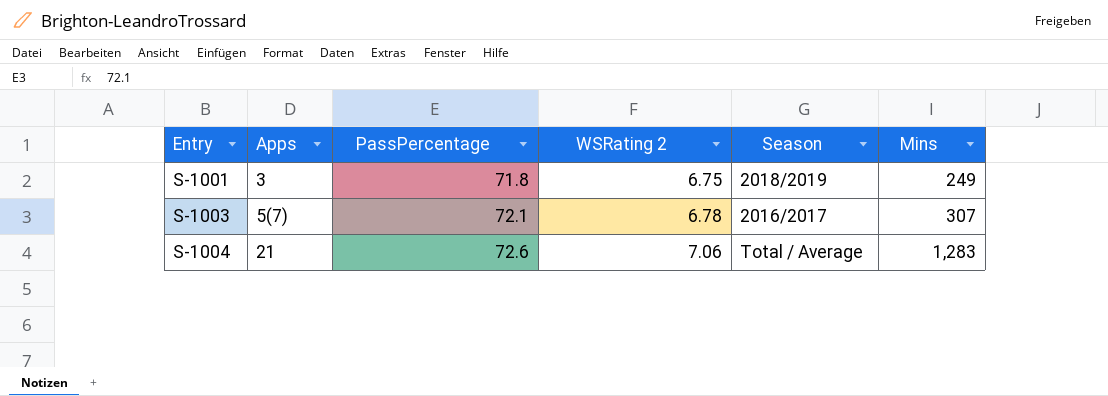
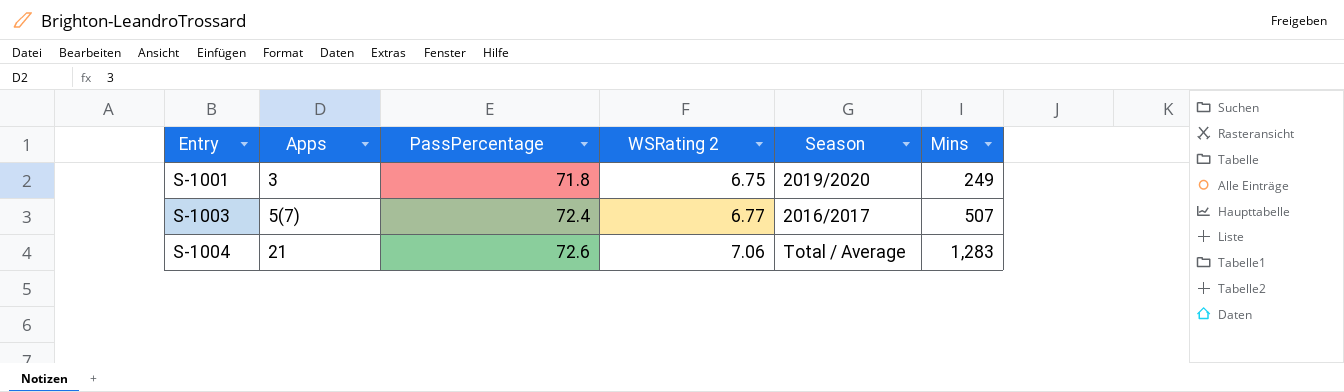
S-1001 | Season: 2018/2019 -> 2019/2020
S-1003 | PassPercentage: 72.1 -> 72.4
S-1003 | WSRating 2: 6.78 -> 6.77
S-1003 | Mins: 307 -> 507

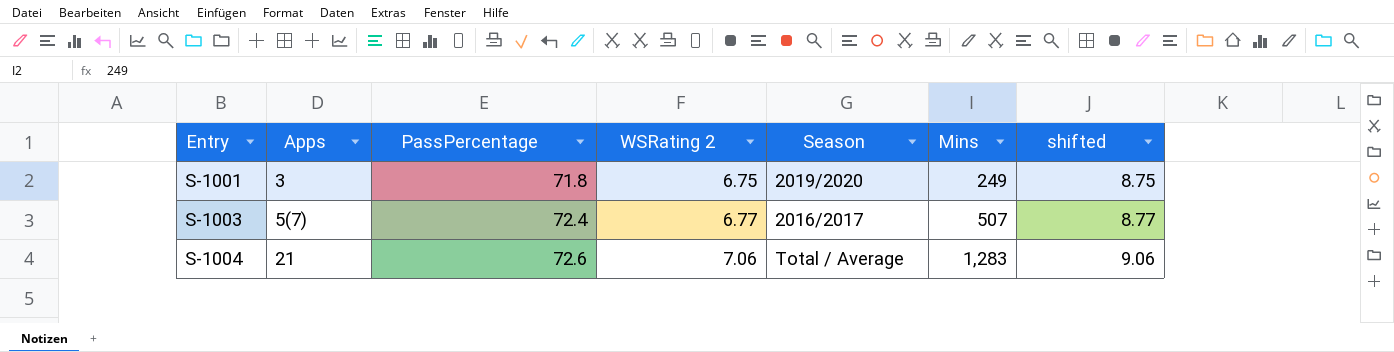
column shifted | formula: none -> [WSRating 2] + 2

